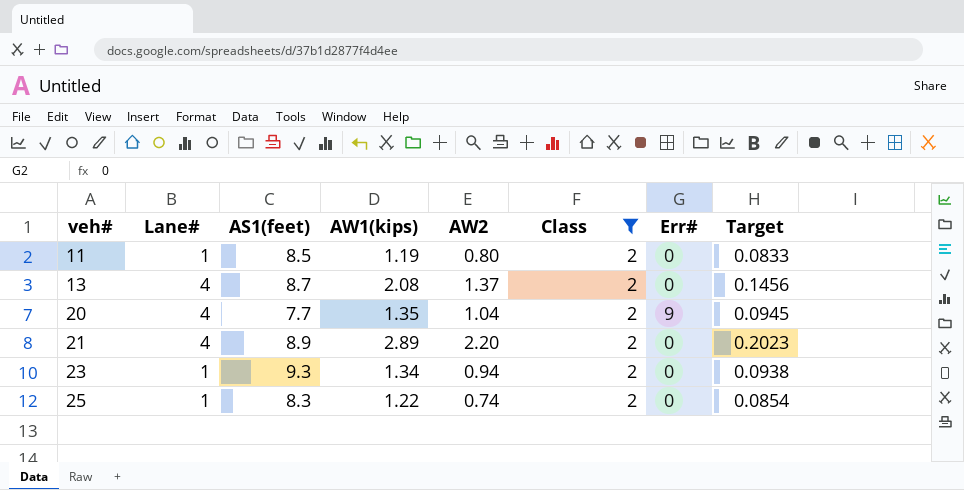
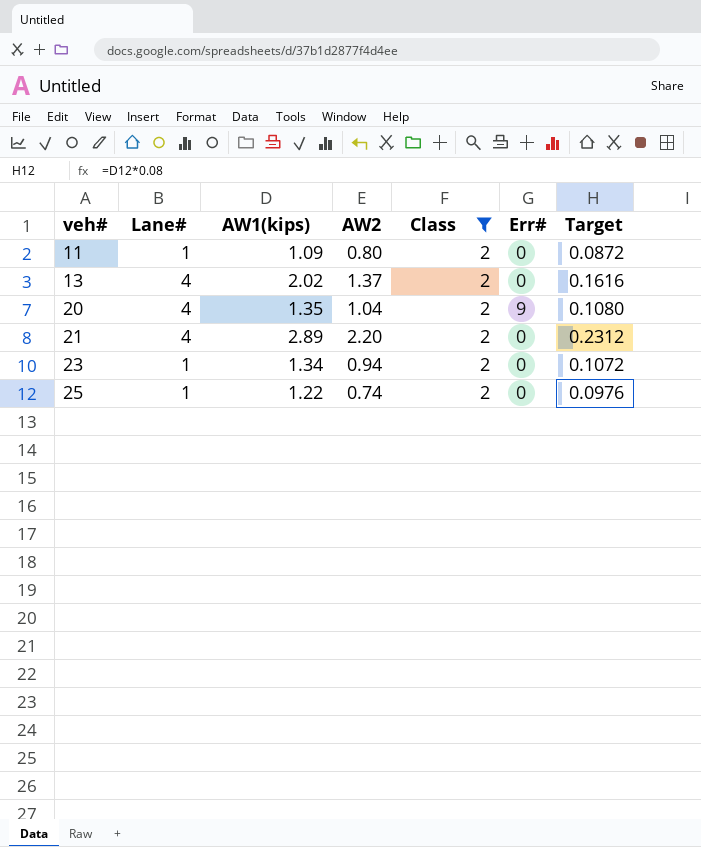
column AS1(feet) | position: 3 -> none
column Target | formula: [AW1(kips)] * 0.07 -> [AW1(kips)] * 0.08
11 | AW1(kips): 1.19 -> 1.09
13 | AW1(kips): 2.08 -> 2.02

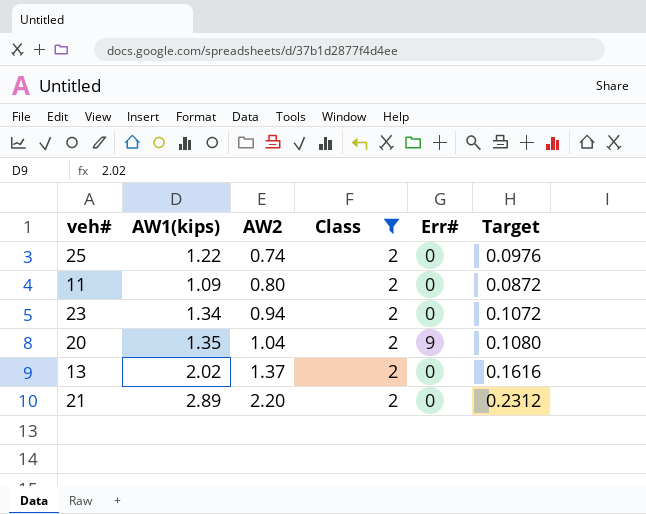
row order: veh# ascending -> AW2 ascending
column Lane# | position: 2 -> none

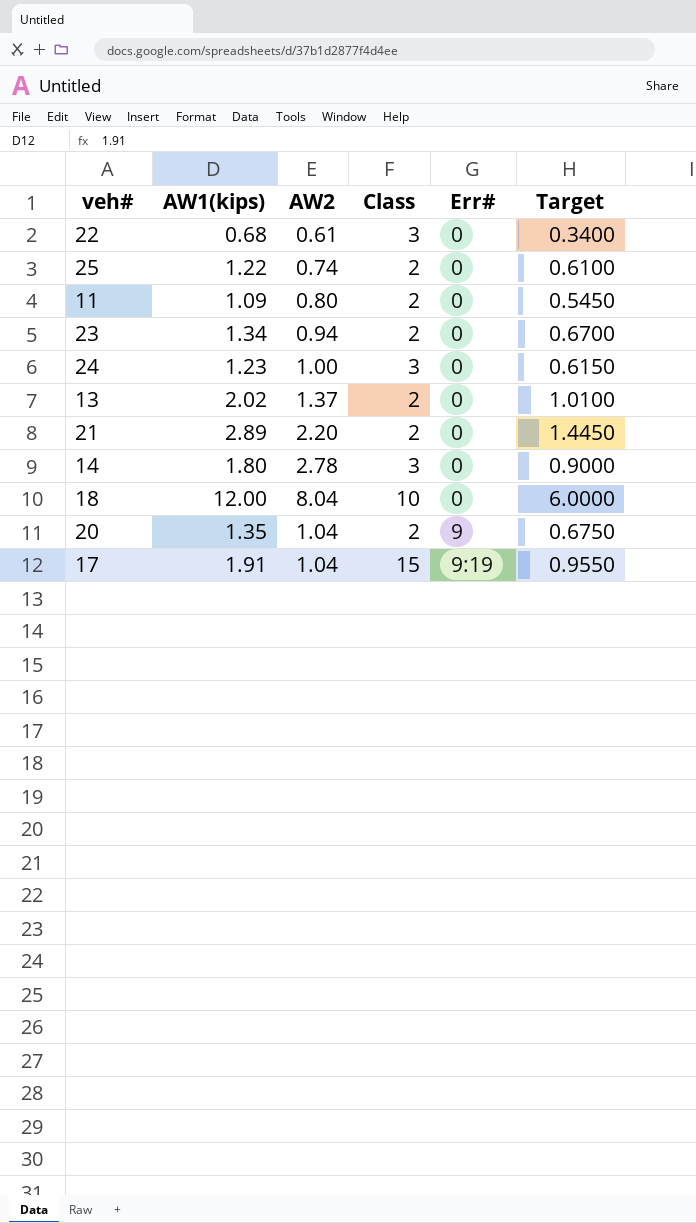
filter: Class = 2 -> none
row order: AW2 ascending -> Err# ascending
column Target | formula: [AW1(kips)] * 0.08 -> [AW1(kips)] * 0.5

